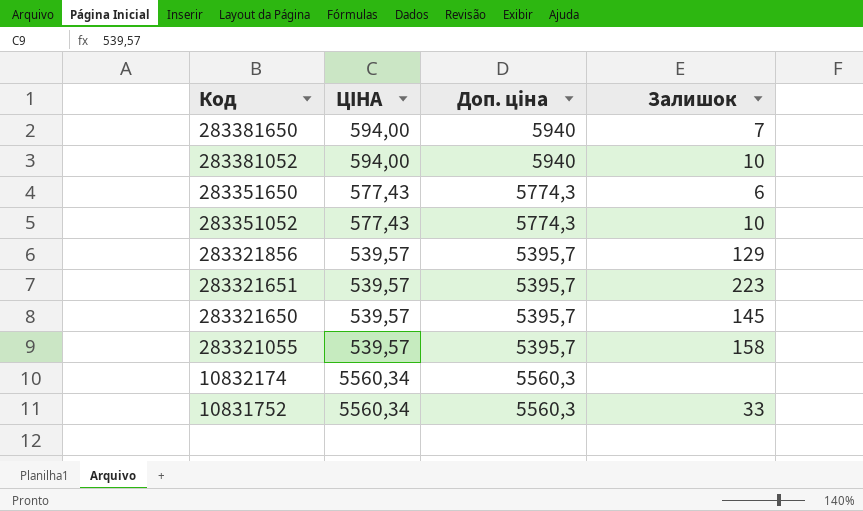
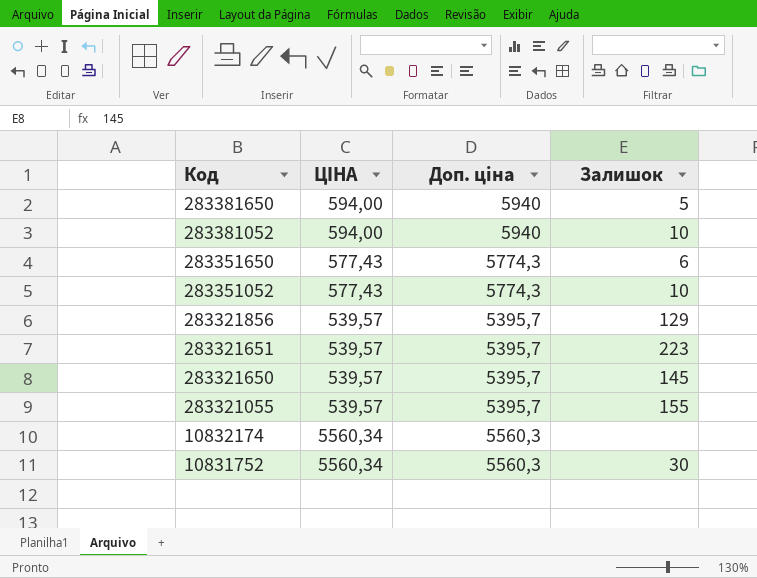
283381650 | Залишок: 7 -> 5
283321055 | Залишок: 158 -> 155
10831752 | Залишок: 33 -> 30

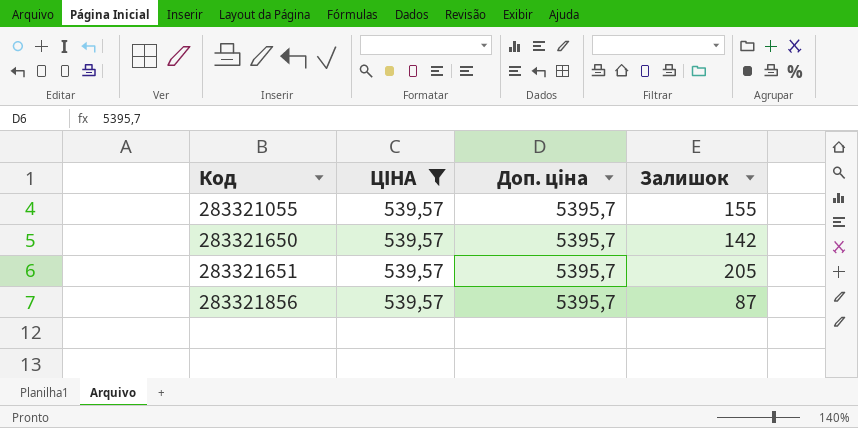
filter: none -> ЦІНА = 539,57
row order: Код descending -> Код ascending
283321650 | Залишок: 145 -> 142
283321651 | Залишок: 223 -> 205
283321856 | Залишок: 129 -> 87

